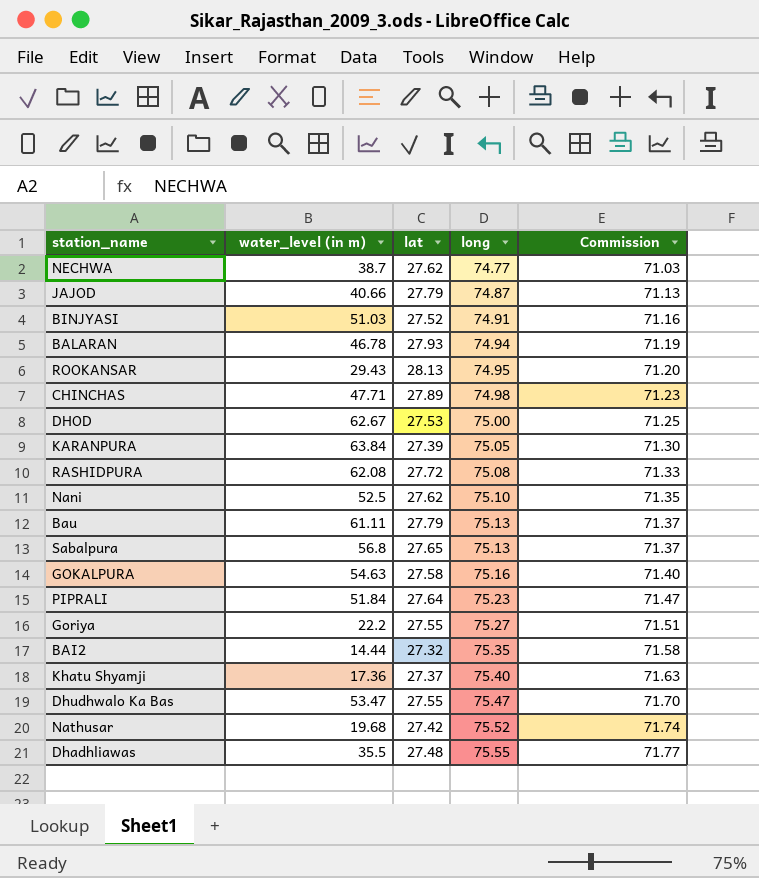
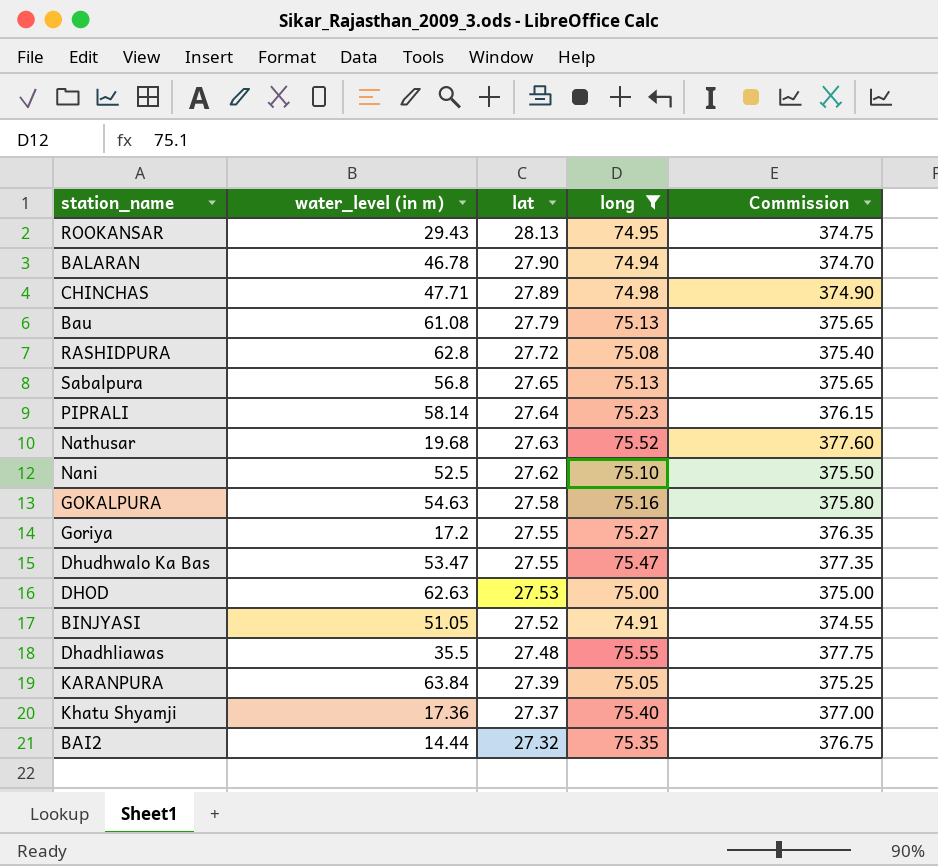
filter: none -> long >= 74.91
row order: long ascending -> lat descending
column Commission | formula: [long] * 0.95 -> [long] * 5
BALARAN | lat: 27.93 -> 27.90
Bau | water_level (in m): 61.11 -> 61.08
RASHIDPURA | water_level (in m): 62.08 -> 62.8
PIPRALI | water_level (in m): 51.84 -> 58.14
Nathusar | lat: 27.42 -> 27.63
Goriya | water_level (in m): 22.2 -> 17.2
DHOD | water_level (in m): 62.67 -> 62.63
BINJYASI | water_level (in m): 51.03 -> 51.05

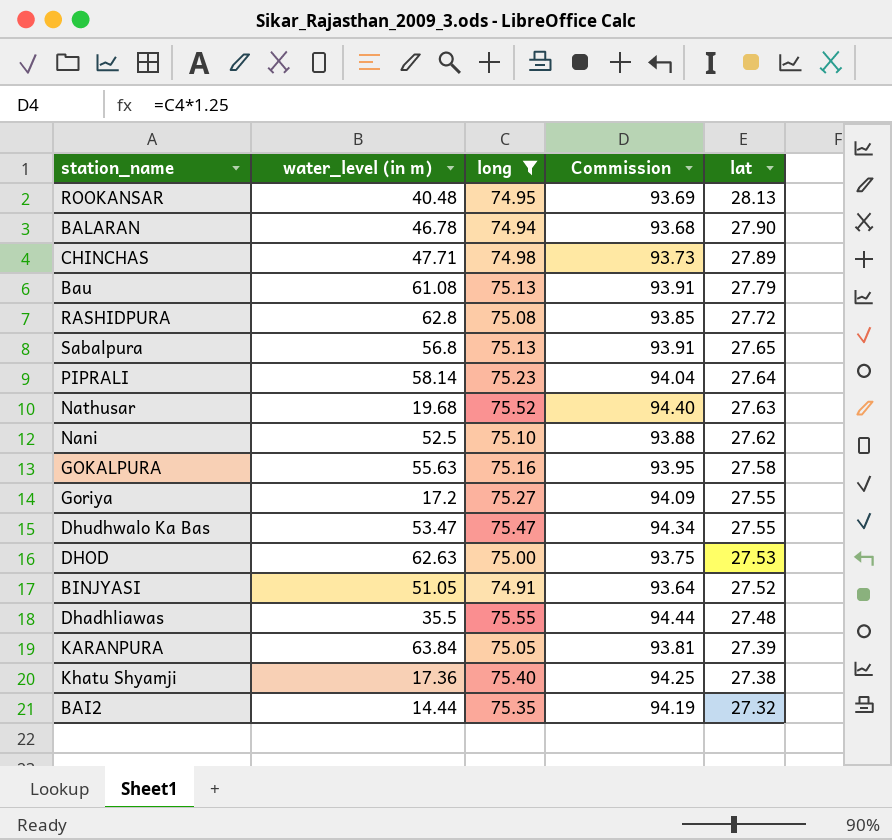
column Commission | formula: [long] * 5 -> [long] * 1.25
column lat | position: 3 -> 5
ROOKANSAR | water_level (in m): 29.43 -> 40.48
GOKALPURA | water_level (in m): 54.63 -> 55.63
Khatu Shyamji | lat: 27.37 -> 27.38

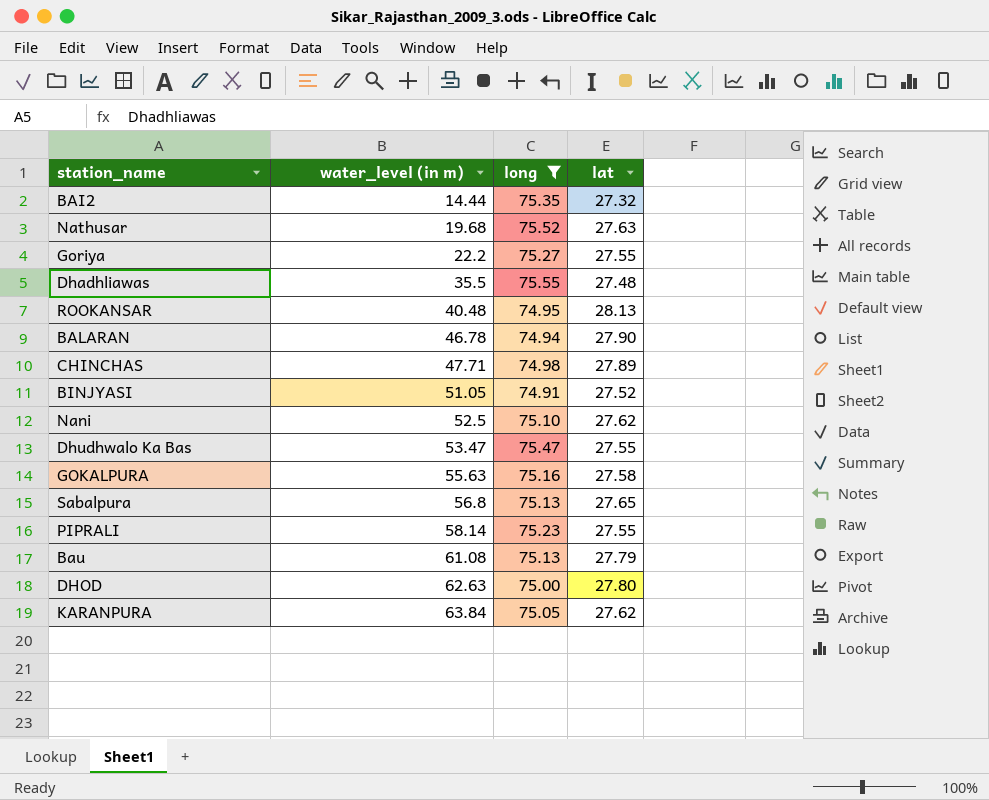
row order: lat descending -> water_level (in m) ascending
column Commission | formula: [long] * 1.25 -> none
row RASHIDPURA: 62.8 | 75.08 | 93.85 | 27.72 -> none
row Khatu Shyamji: 17.36 | 75.40 | 94.25 | 27.38 -> none
Goriya | water_level (in m): 17.2 -> 22.2
PIPRALI | lat: 27.64 -> 27.55
DHOD | lat: 27.53 -> 27.80
KARANPURA | lat: 27.39 -> 27.62

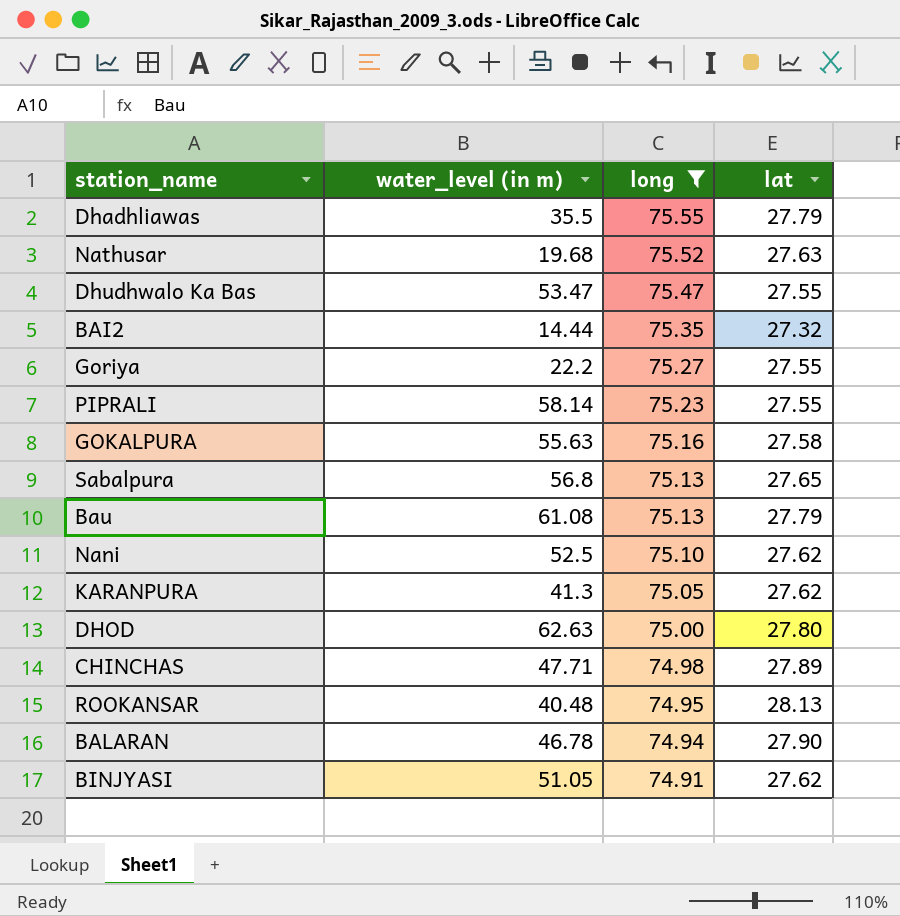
row order: water_level (in m) ascending -> long descending
Dhadhliawas | lat: 27.48 -> 27.79
KARANPURA | water_level (in m): 63.84 -> 41.3
BINJYASI | lat: 27.52 -> 27.62

